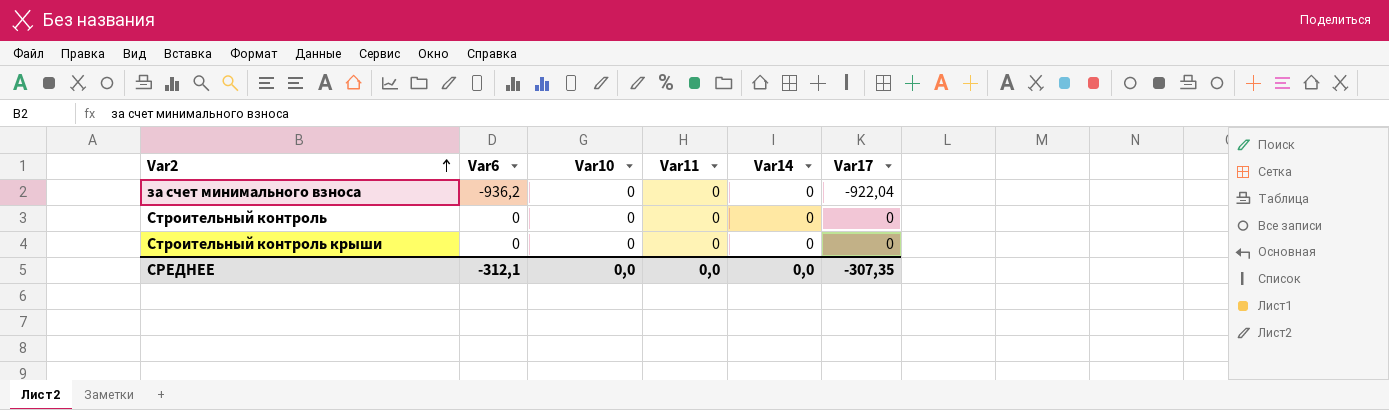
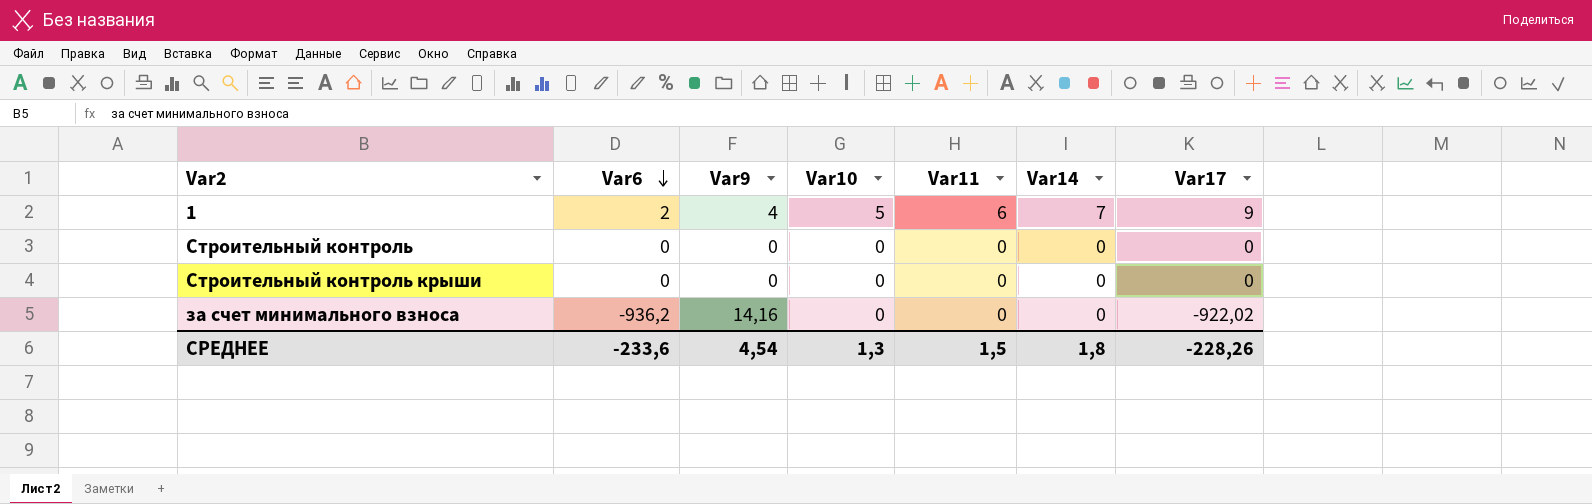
row order: Var2 ascending -> Var6 descending
column Var9 | position: none -> 3
row 1: none -> 2 | 4 | 5 | 6 | 7 | 9
за счет минимального взноса | Var17: -922,04 -> -922,02
СРЕДНЕЕ | Var6: -312,1 -> -233,6
СРЕДНЕЕ | Var10: 0,0 -> 1,3
СРЕДНЕЕ | Var11: 0,0 -> 1,5
СРЕДНЕЕ | Var14: 0,0 -> 1,8
СРЕДНЕЕ | Var17: -307,35 -> -228,26

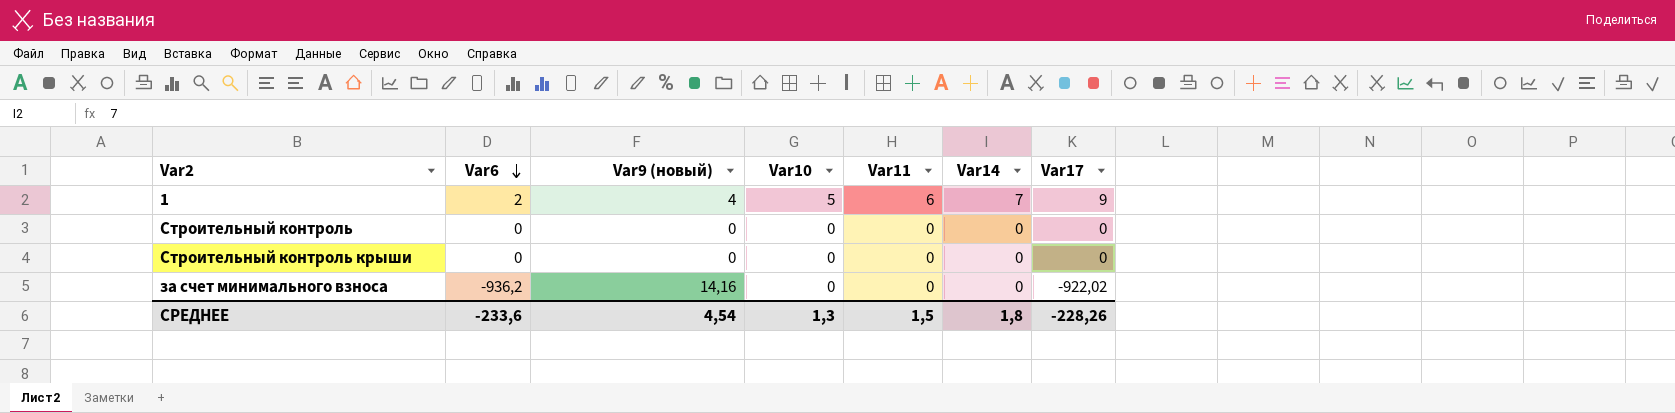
column name: Var9 -> Var9 (новый)

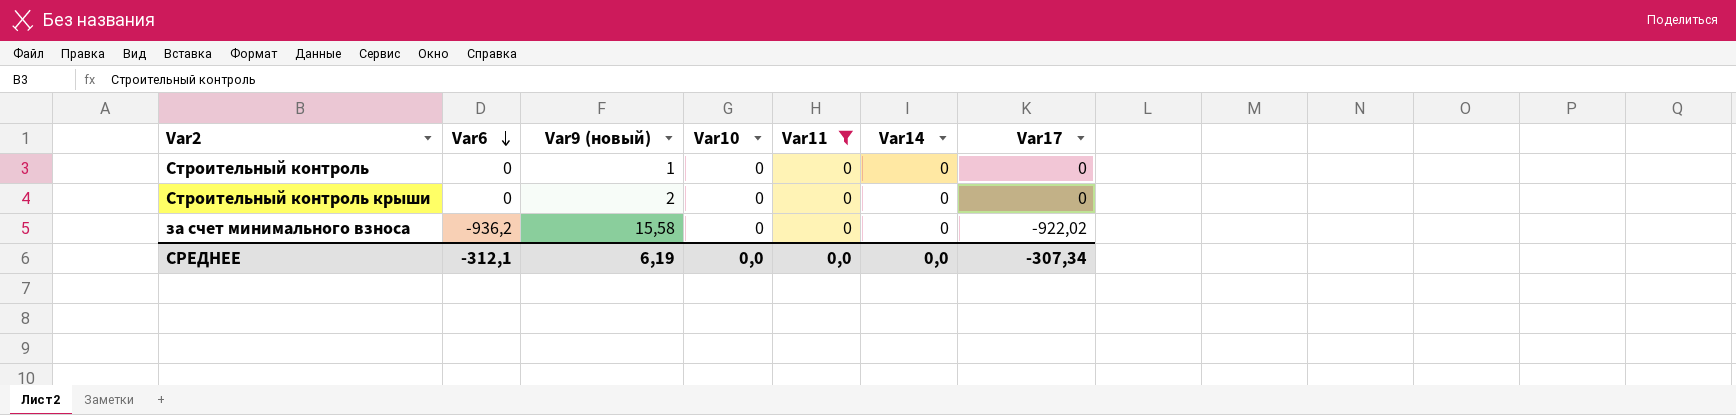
filter: none -> Var11 = 0
Строительный контроль | Var9 (новый): 0 -> 1
Строительный контроль крыши | Var9 (новый): 0 -> 2
за счет минимального взноса | Var9 (новый): 14,16 -> 15,58
СРЕДНЕЕ | Var6: -233,6 -> -312,1
СРЕДНЕЕ | Var9 (новый): 4,54 -> 6,19
СРЕДНЕЕ | Var10: 1,3 -> 0,0
СРЕДНЕЕ | Var11: 1,5 -> 0,0
СРЕДНЕЕ | Var14: 1,8 -> 0,0
СРЕДНЕЕ | Var17: -228,26 -> -307,34

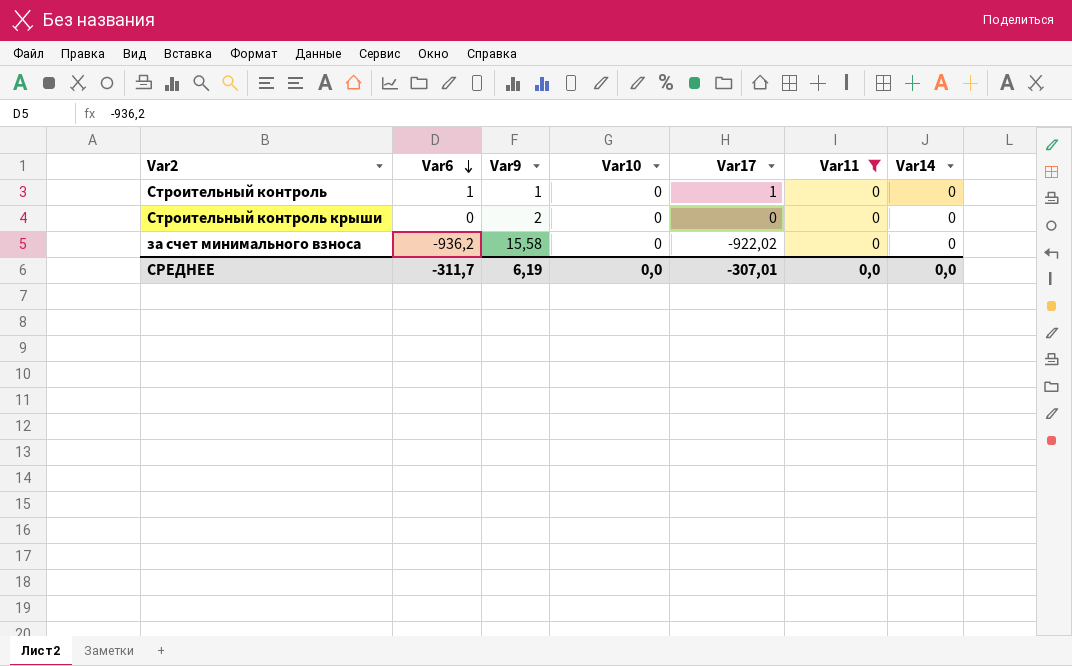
column name: Var9 (новый) -> Var9
column Var17 | position: 7 -> 5
Строительный контроль | Var6: 0 -> 1
Строительный контроль | Var17: 0 -> 1
СРЕДНЕЕ | Var6: -312,1 -> -311,7
СРЕДНЕЕ | Var17: -307,34 -> -307,01

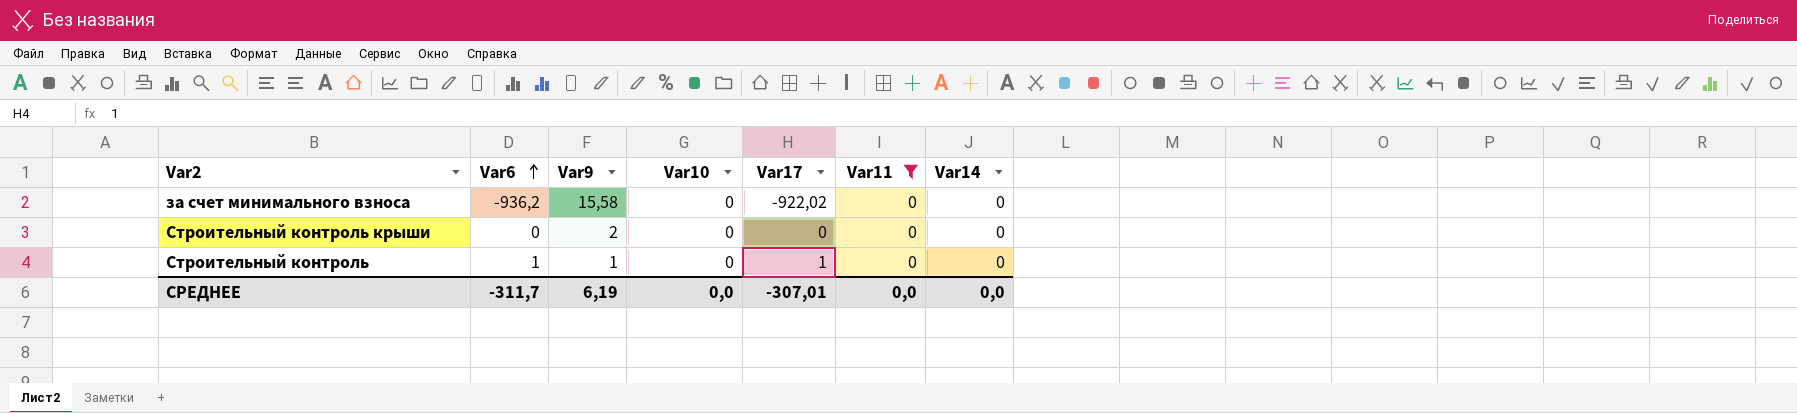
row order: Var6 descending -> Var6 ascending

